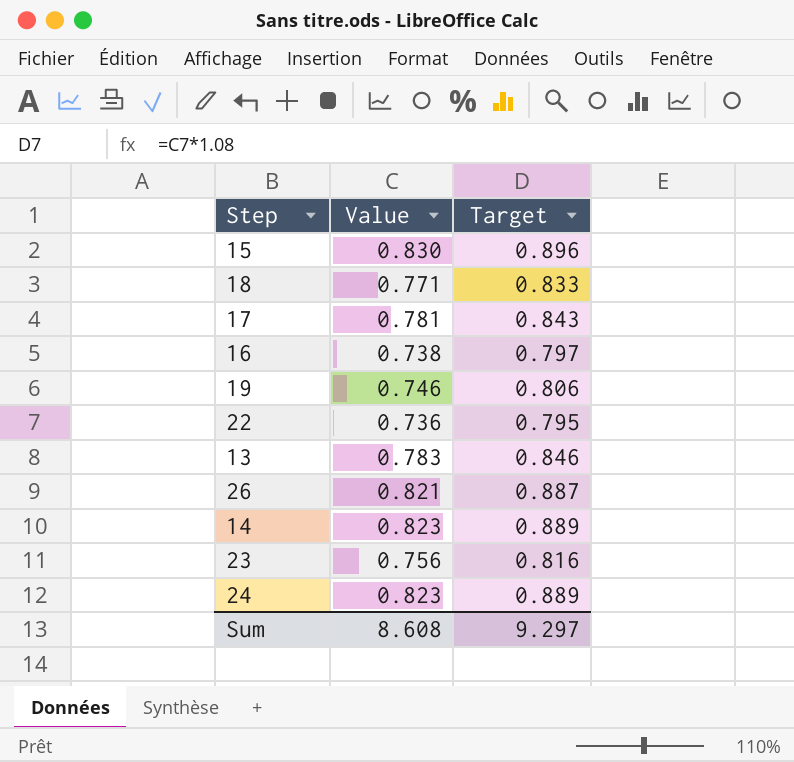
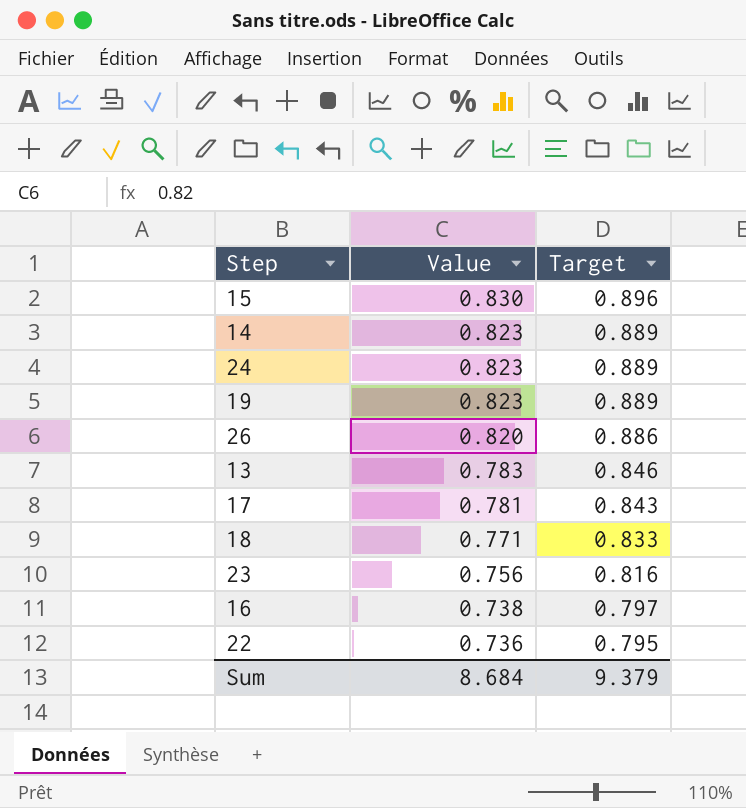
row order: none -> Value descending
19 | Value: 0.746 -> 0.823
19 | Target: 0.806 -> 0.889
26 | Value: 0.821 -> 0.820
26 | Target: 0.887 -> 0.886
Sum | Value: 8.608 -> 8.684
Sum | Target: 9.297 -> 9.379

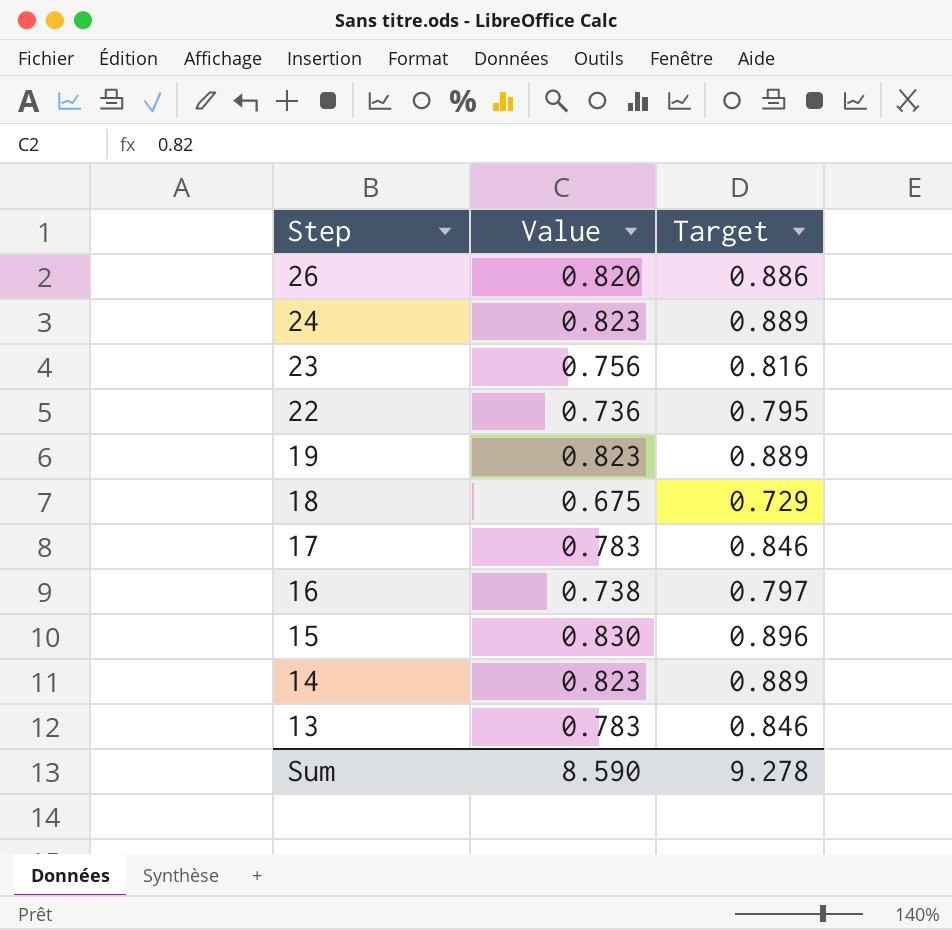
row order: Value descending -> Step descending
18 | Value: 0.771 -> 0.675
18 | Target: 0.833 -> 0.729
17 | Value: 0.781 -> 0.783
17 | Target: 0.843 -> 0.846
Sum | Value: 8.684 -> 8.590
Sum | Target: 9.379 -> 9.278

